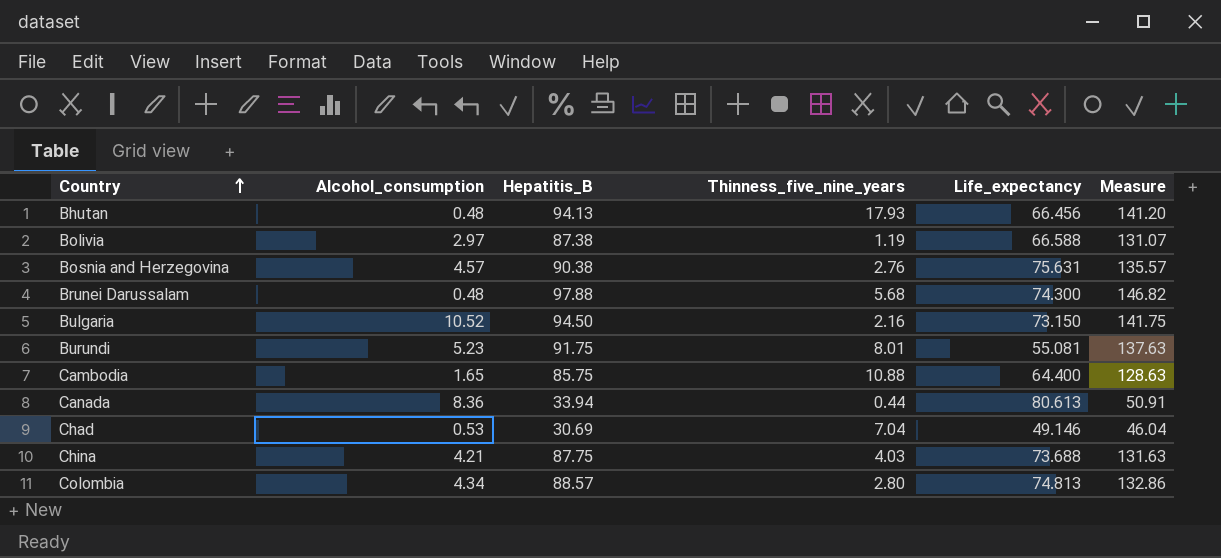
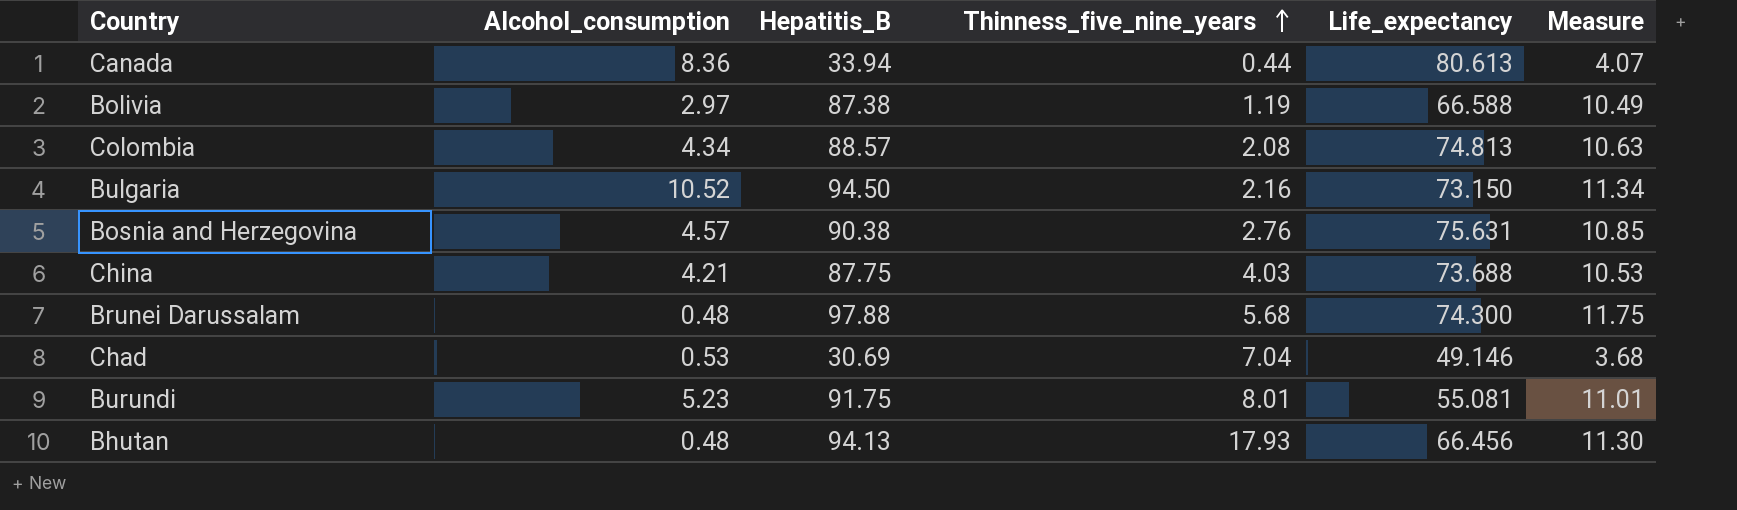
row order: Country ascending -> Thinness_five_nine_years ascending
column Measure | formula: [Hepatitis_B] * 1.5 -> [Hepatitis_B] * 0.12
row Cambodia: 1.65 | 85.75 | 10.88 | 64.400 | 128.63 -> none
Colombia | Thinness_five_nine_years: 2.80 -> 2.08

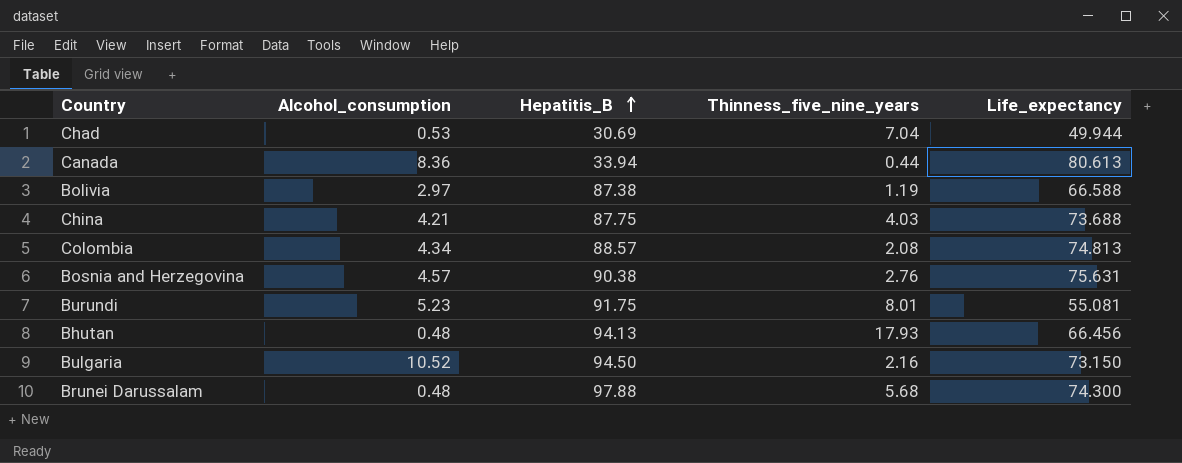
row order: Thinness_five_nine_years ascending -> Hepatitis_B ascending
column Measure | formula: [Hepatitis_B] * 0.12 -> none
Chad | Life_expectancy: 49.146 -> 49.944

